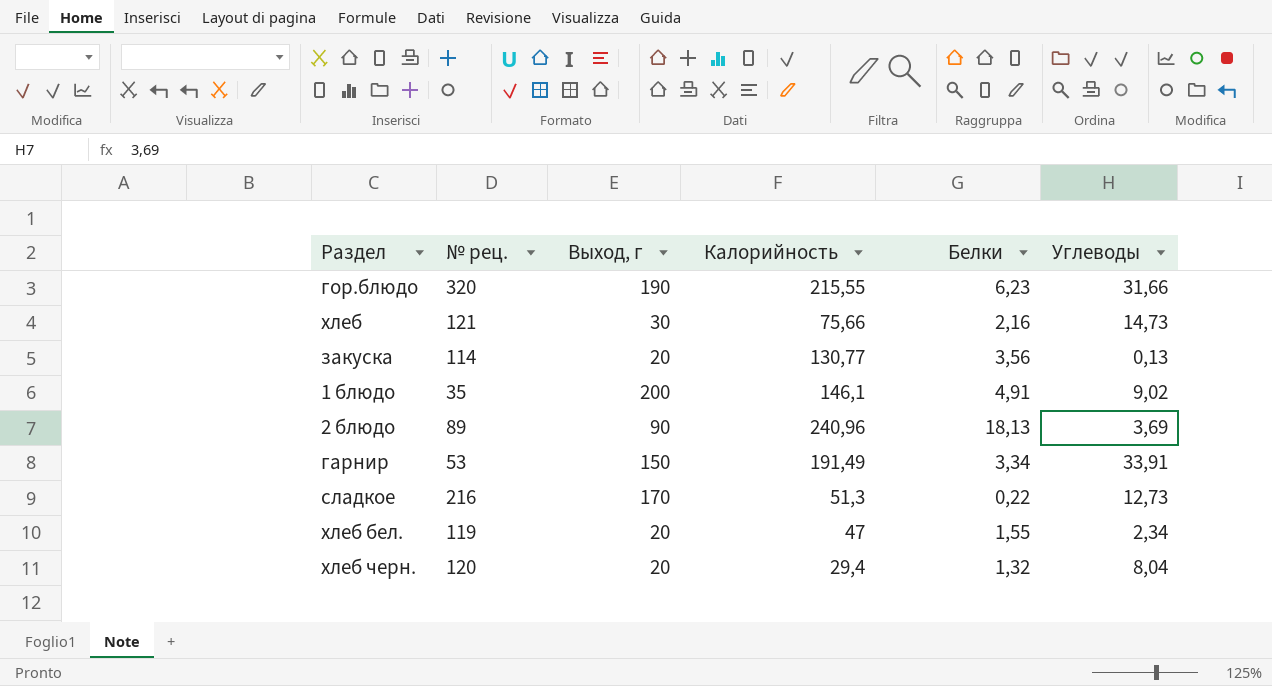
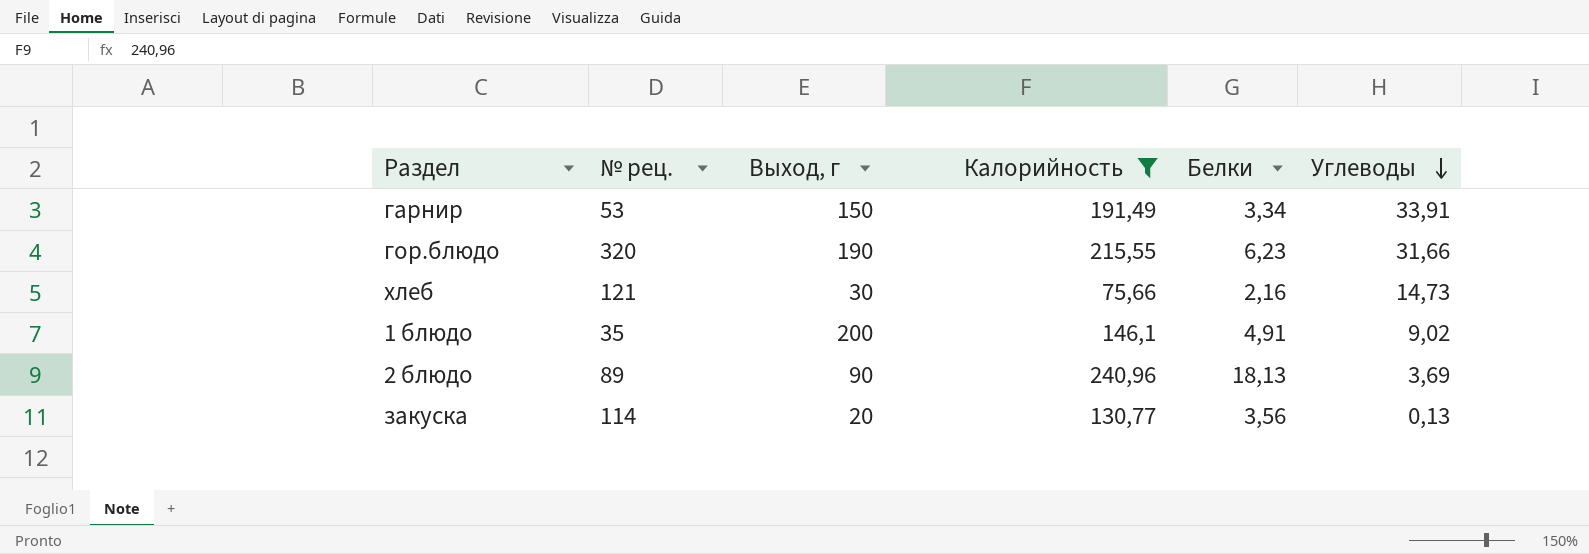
filter: none -> Калорийность >= 75,66
row order: none -> Углеводы descending

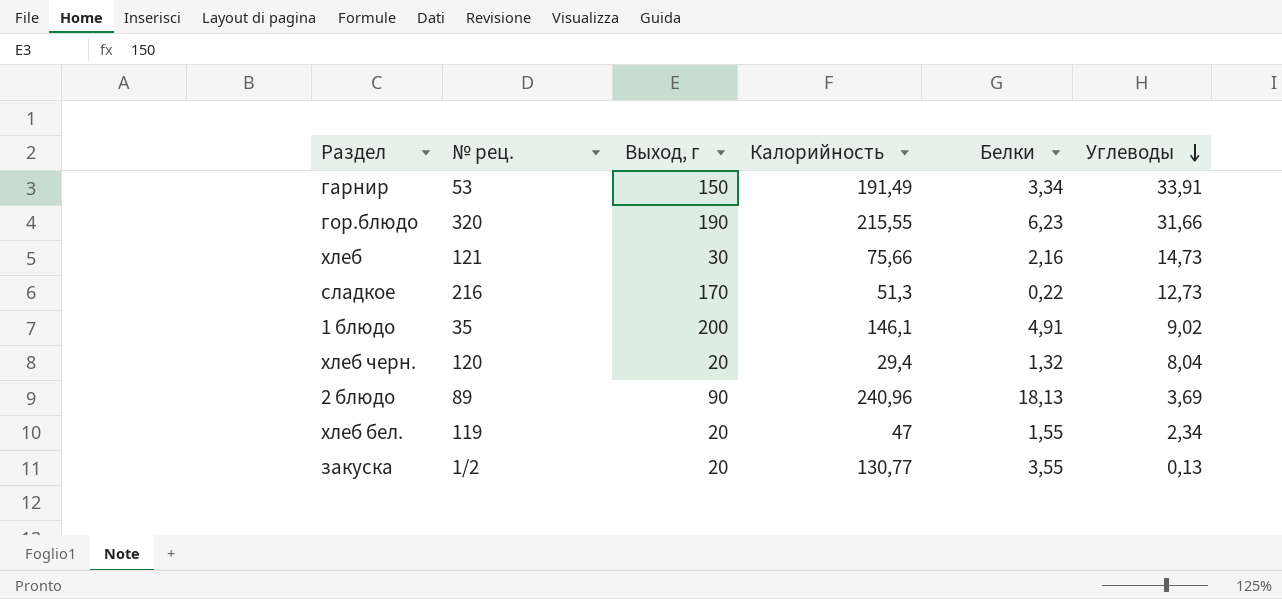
filter: Калорийность >= 75,66 -> none
закуска | № рец.: 114 -> 1/2
закуска | Белки: 3,56 -> 3,55

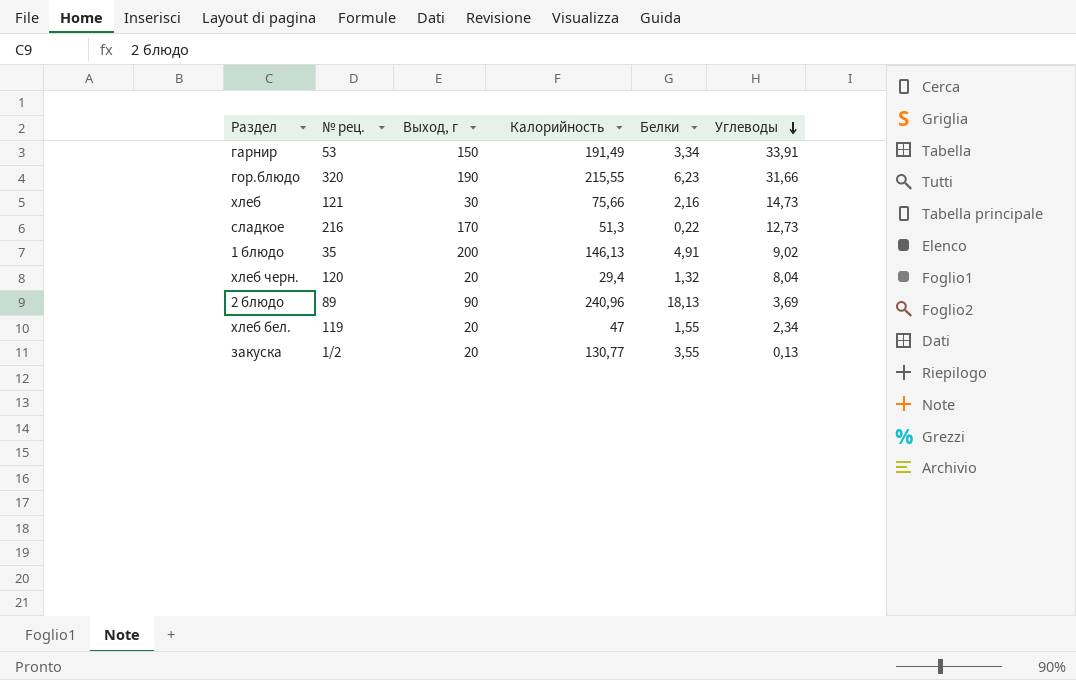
1 блюдо | Калорийность: 146,1 -> 146,13

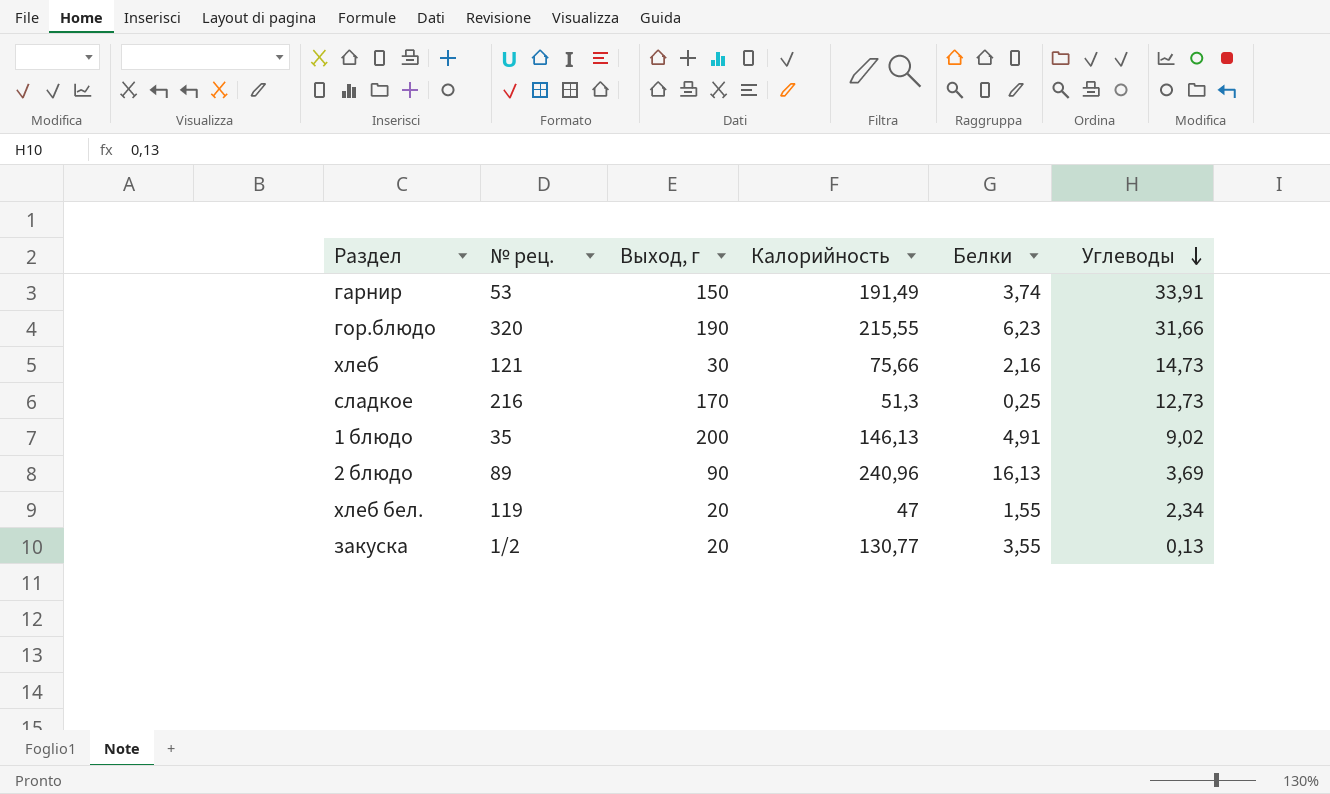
row хлеб черн.: 120 | 20 | 29,4 | 1,32 | 8,04 -> none
гарнир | Белки: 3,34 -> 3,74
сладкое | Белки: 0,22 -> 0,25
2 блюдо | Белки: 18,13 -> 16,13

